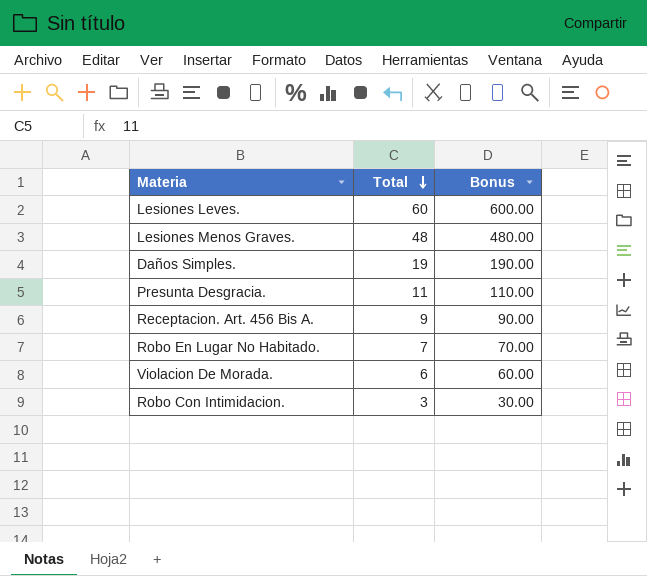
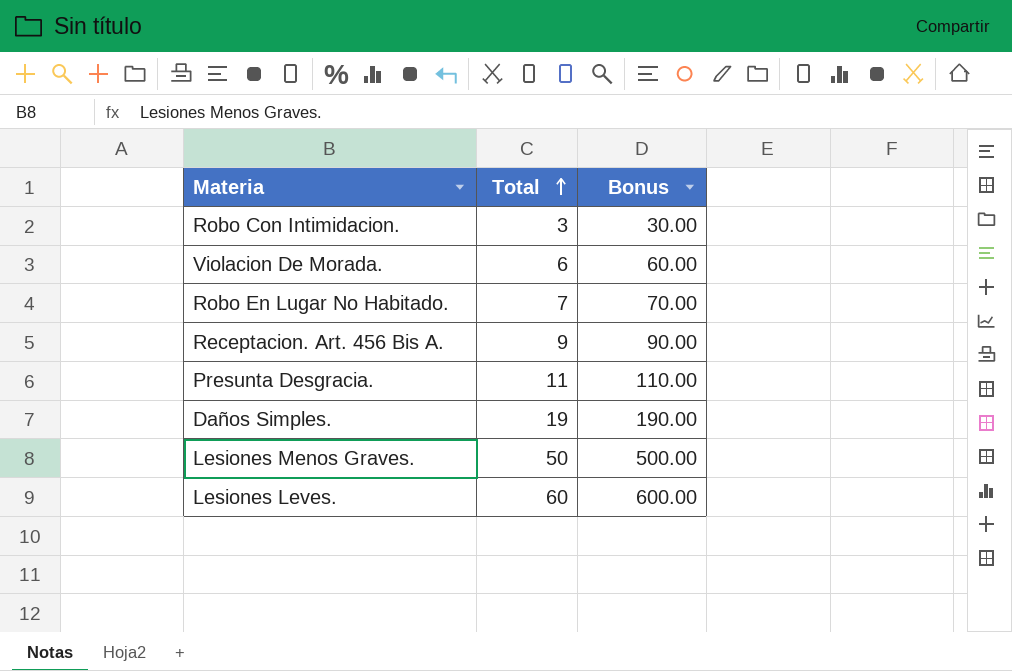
row order: Total descending -> Total ascending
Lesiones Menos Graves. | Total: 48 -> 50
Lesiones Menos Graves. | Bonus: 480.00 -> 500.00

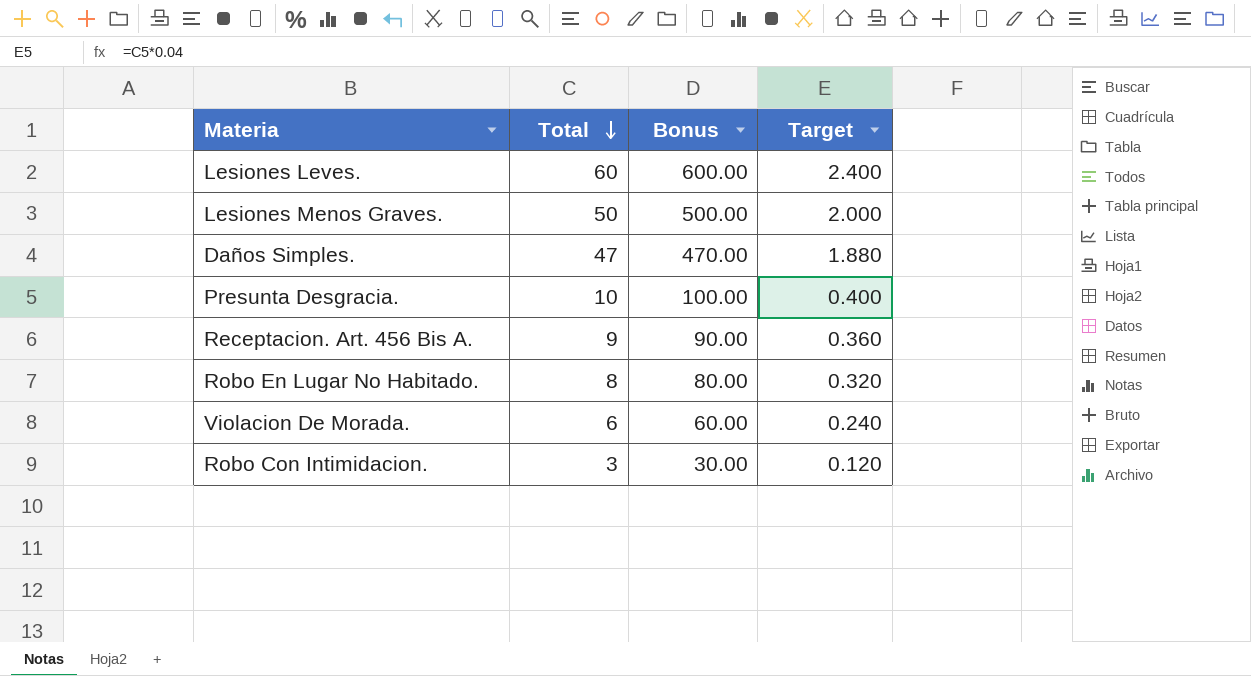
row order: Total ascending -> Total descending
column Target | formula: none -> [Total] * 0.04
Daños Simples. | Total: 19 -> 47
Daños Simples. | Bonus: 190.00 -> 470.00
Presunta Desgracia. | Total: 11 -> 10
Presunta Desgracia. | Bonus: 110.00 -> 100.00
Robo En Lugar No Habitado. | Total: 7 -> 8
Robo En Lugar No Habitado. | Bonus: 70.00 -> 80.00

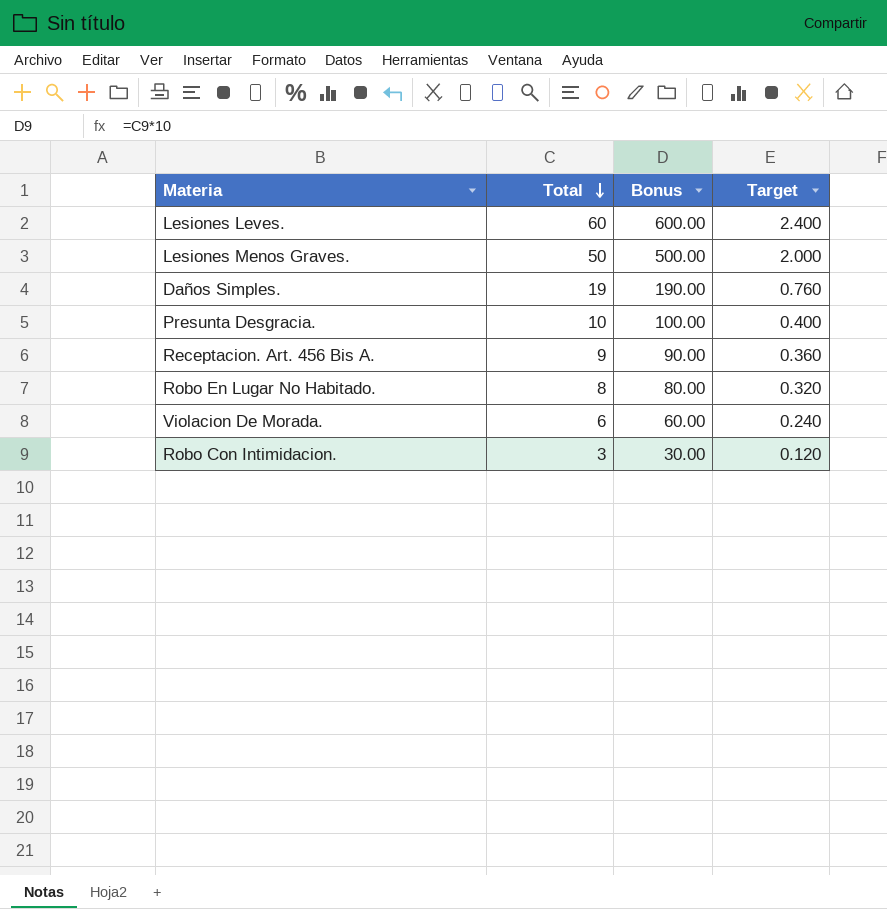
Daños Simples. | Total: 47 -> 19
Daños Simples. | Bonus: 470.00 -> 190.00
Daños Simples. | Target: 1.880 -> 0.760

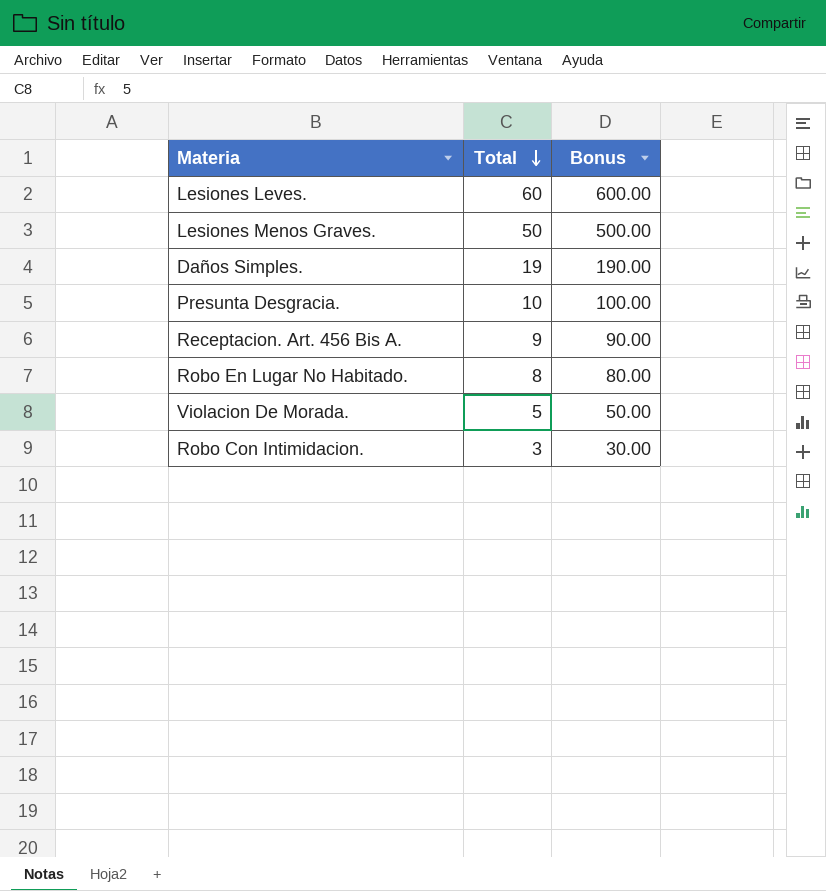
column Target | formula: [Total] * 0.04 -> none
Violacion De Morada. | Total: 6 -> 5
Violacion De Morada. | Bonus: 60.00 -> 50.00

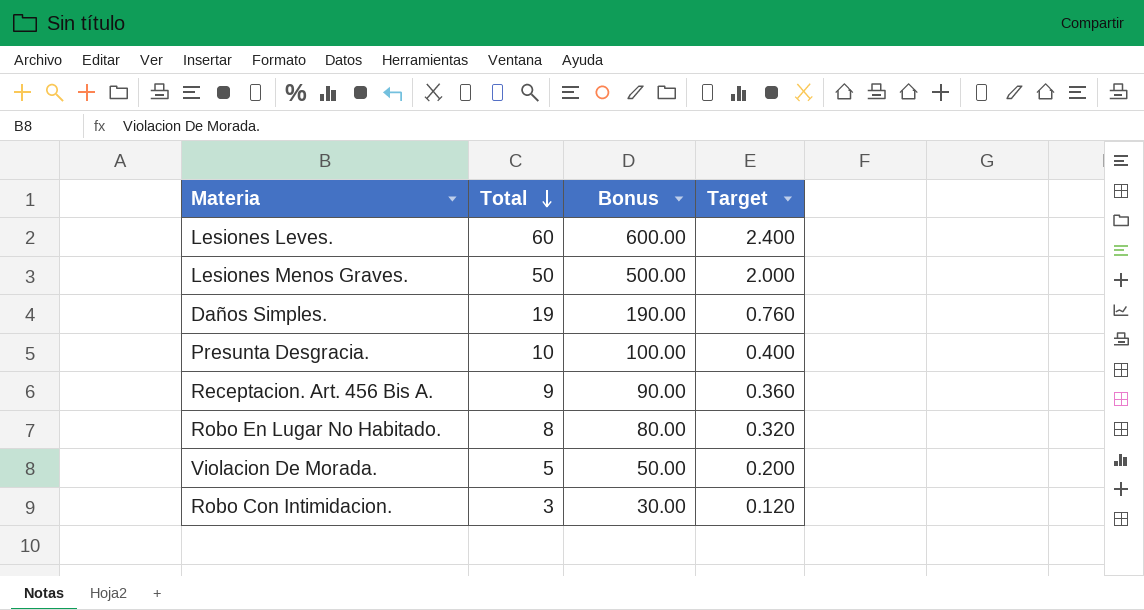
column Target | formula: none -> [Total] * 0.04

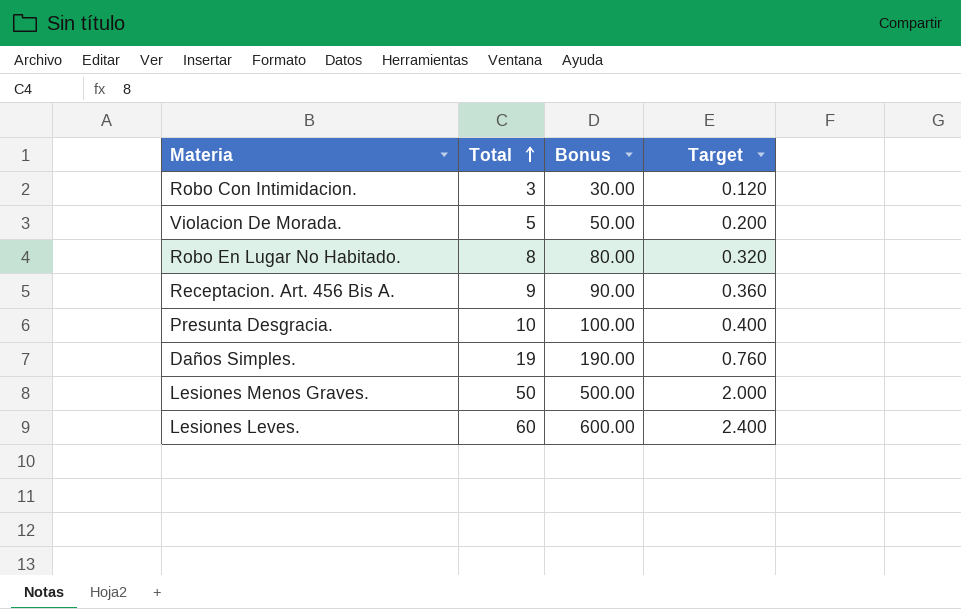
row order: Total descending -> Total ascending

